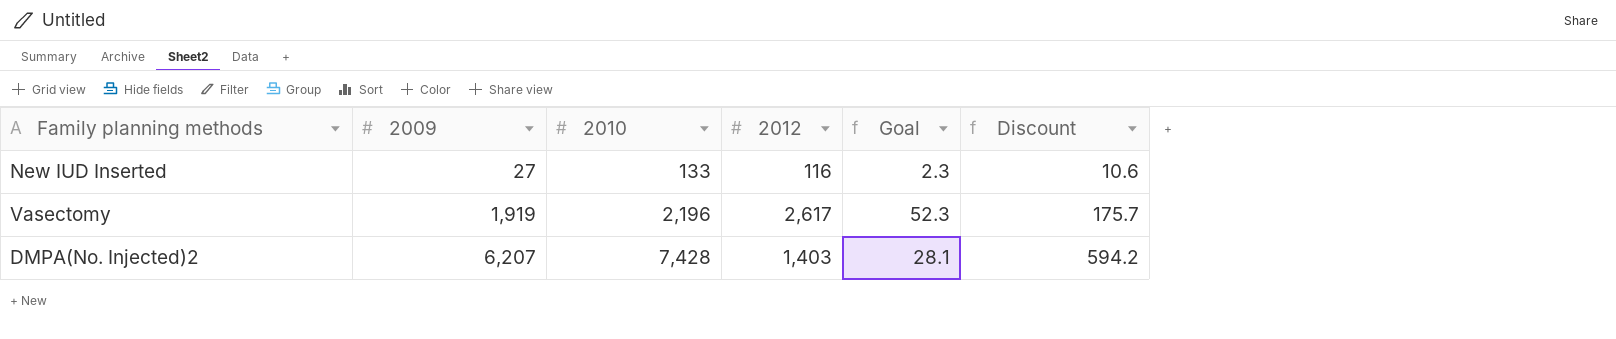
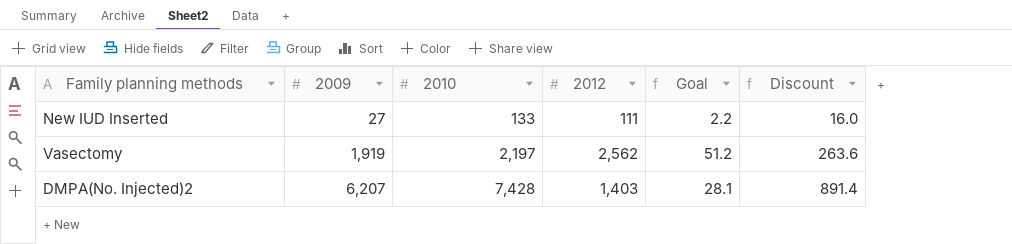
column Discount | formula: [2010] * 0.08 -> [2010] * 0.12
New IUD Inserted | 2012: 116 -> 111
New IUD Inserted | Goal: 2.3 -> 2.2
Vasectomy | 2010: 2,196 -> 2,197
Vasectomy | 2012: 2,617 -> 2,562
Vasectomy | Goal: 52.3 -> 51.2

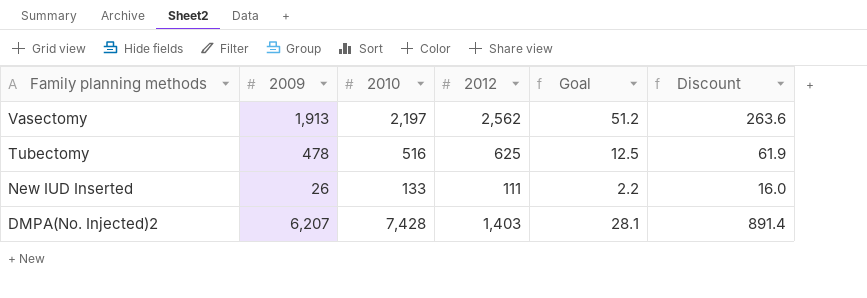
row order: 2009 ascending -> Family planning methods descending
Vasectomy | 2009: 1,919 -> 1,913
row Tubectomy: none -> 478 | 516 | 625 | 12.5 | 61.9
New IUD Inserted | 2009: 27 -> 26

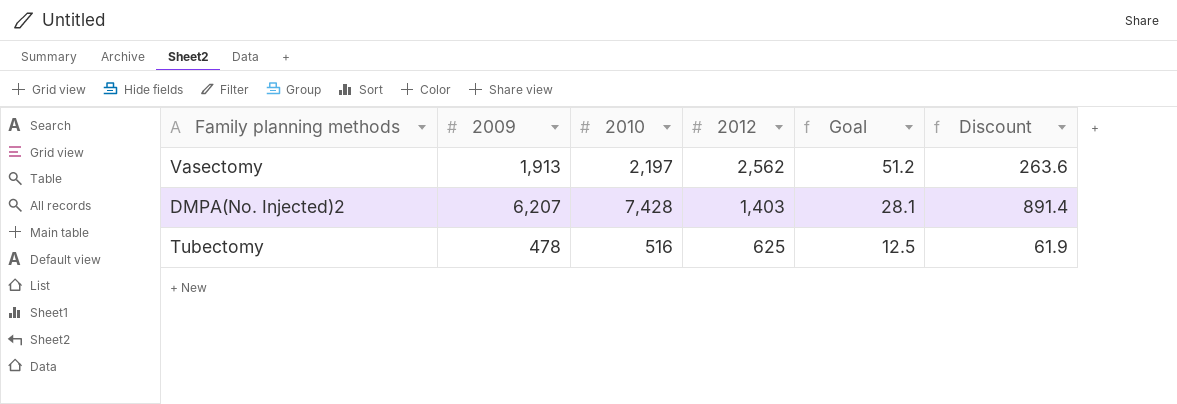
row order: Family planning methods descending -> 2012 descending
row New IUD Inserted: 26 | 133 | 111 | 2.2 | 16.0 -> none

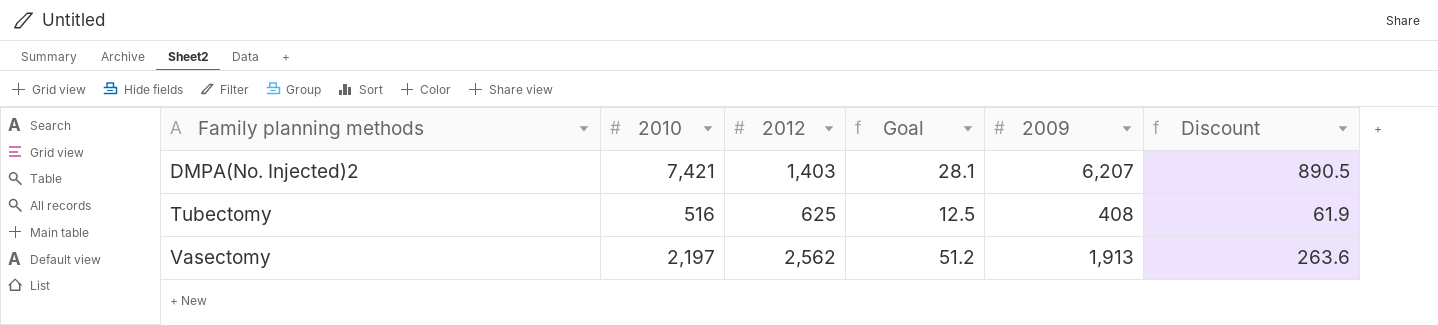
row order: 2012 descending -> Family planning methods ascending
column 2009 | position: 2 -> 5
DMPA(No. Injected)2 | 2010: 7,428 -> 7,421
DMPA(No. Injected)2 | Discount: 891.4 -> 890.5
Tubectomy | 2009: 478 -> 408

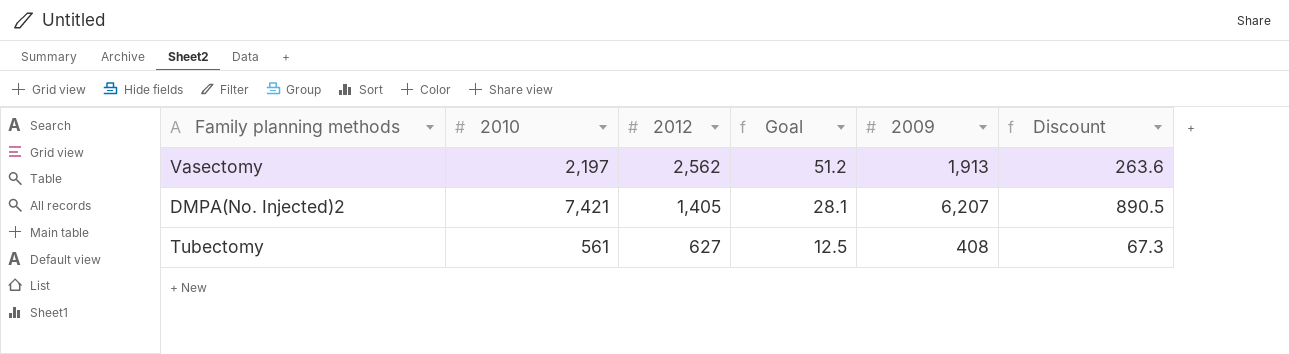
row order: Family planning methods ascending -> 2012 descending
DMPA(No. Injected)2 | 2012: 1,403 -> 1,405
Tubectomy | 2010: 516 -> 561
Tubectomy | 2012: 625 -> 627
Tubectomy | Discount: 61.9 -> 67.3

